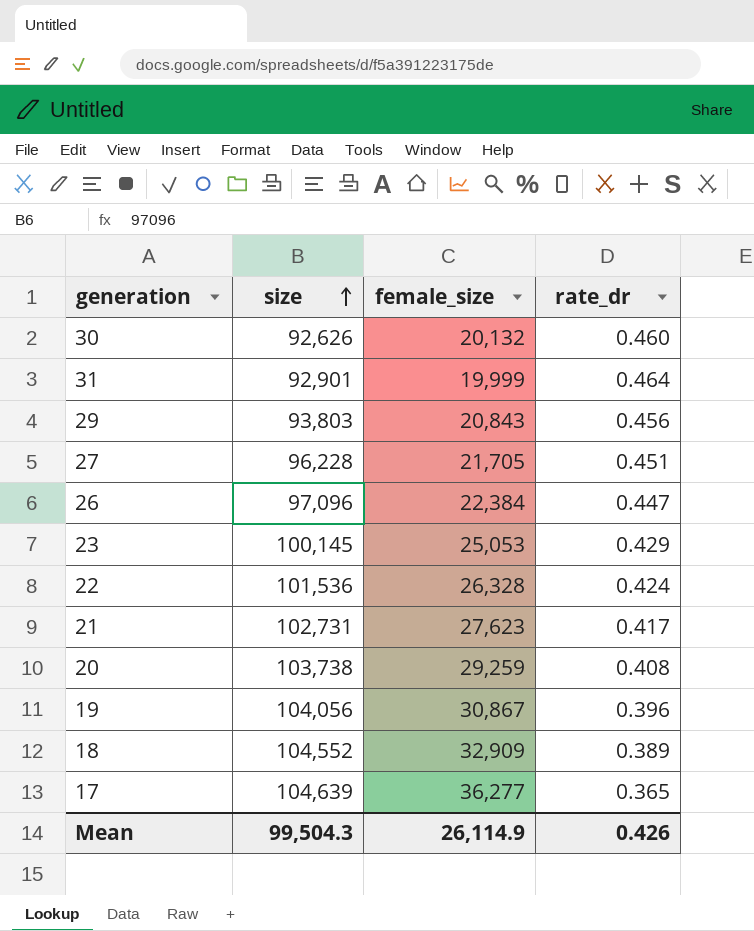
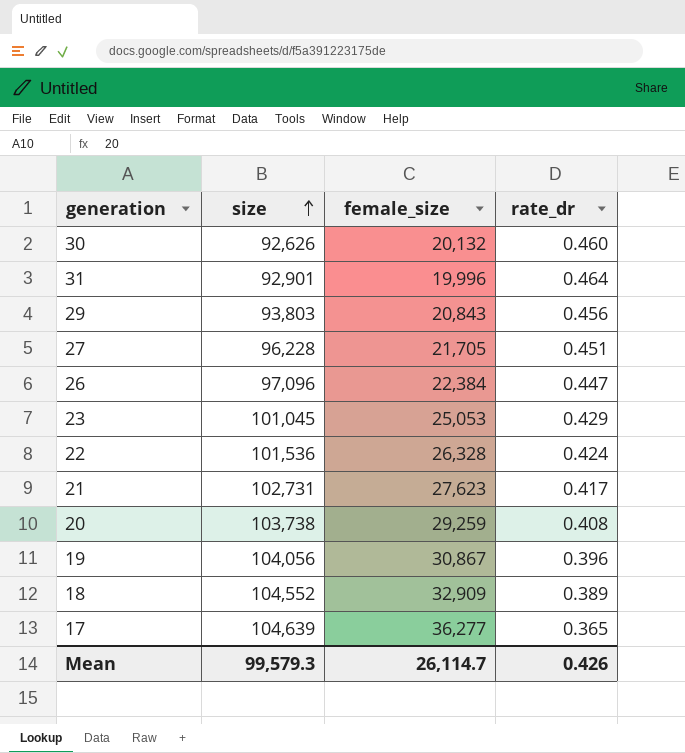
31 | female_size: 19,999 -> 19,996
23 | size: 100,145 -> 101,045
Mean | size: 99,504.3 -> 99,579.3
Mean | female_size: 26,114.9 -> 26,114.7

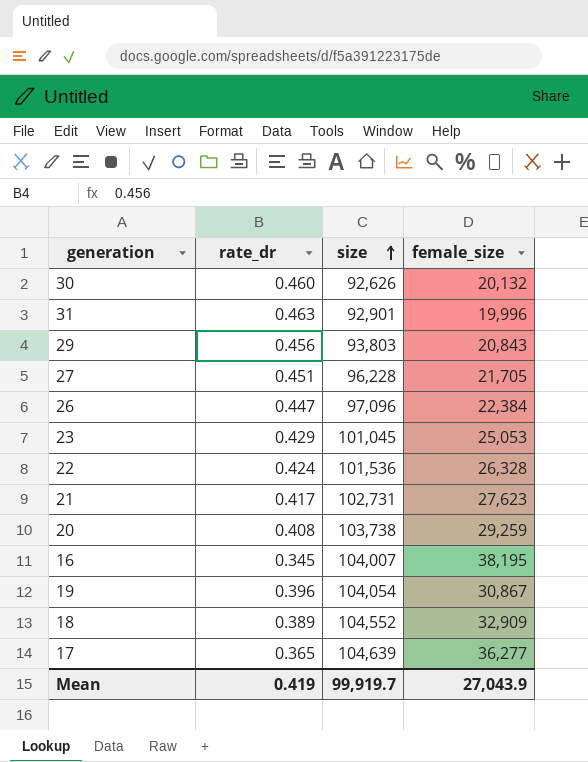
column rate_dr | position: 4 -> 2
31 | rate_dr: 0.464 -> 0.463
row 16: none -> 0.345 | 104,007 | 38,195
19 | size: 104,056 -> 104,054
Mean | rate_dr: 0.426 -> 0.419
Mean | size: 99,579.3 -> 99,919.7
Mean | female_size: 26,114.7 -> 27,043.9

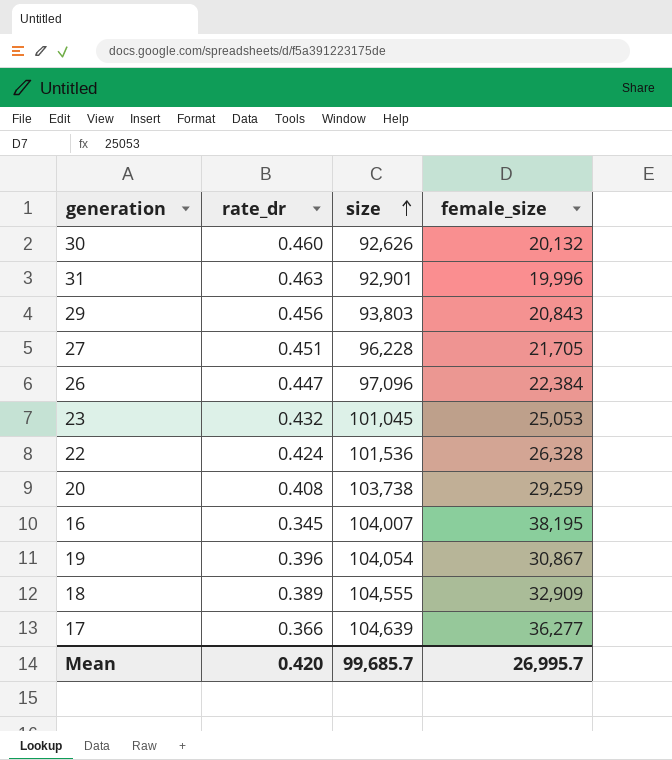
row 21: 0.417 | 102,731 | 27,623 -> none
23 | rate_dr: 0.429 -> 0.432
18 | size: 104,552 -> 104,555
17 | rate_dr: 0.365 -> 0.366
Mean | rate_dr: 0.419 -> 0.420
Mean | size: 99,919.7 -> 99,685.7
Mean | female_size: 27,043.9 -> 26,995.7

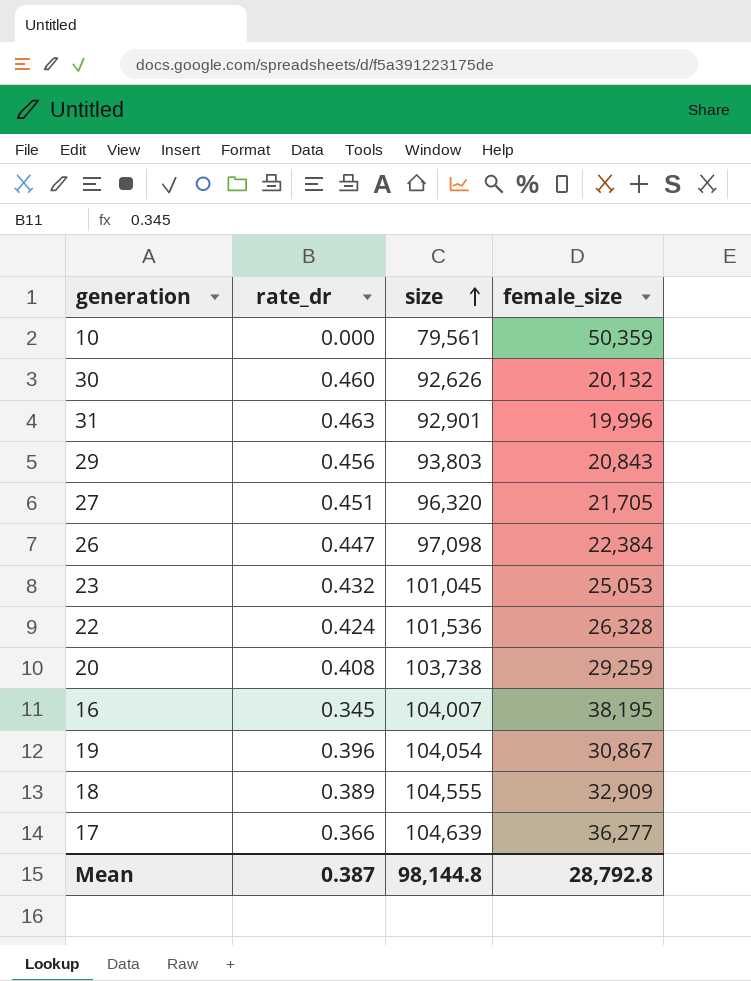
row 10: none -> 0.000 | 79,561 | 50,359
27 | size: 96,228 -> 96,320
26 | size: 97,096 -> 97,098
Mean | rate_dr: 0.420 -> 0.387
Mean | size: 99,685.7 -> 98,144.8
Mean | female_size: 26,995.7 -> 28,792.8

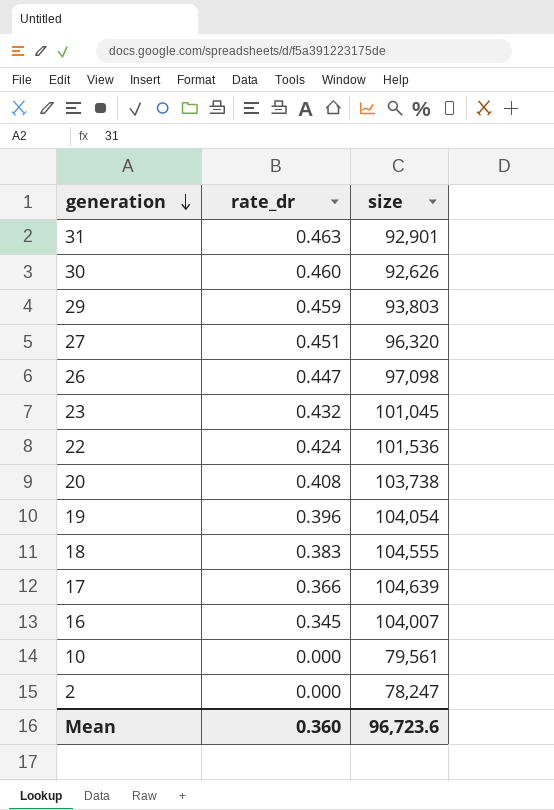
row order: size ascending -> generation descending
column female_size | position: 4 -> none
29 | rate_dr: 0.456 -> 0.459
18 | rate_dr: 0.389 -> 0.383
row 2: none -> 0.000 | 78,247
Mean | rate_dr: 0.387 -> 0.360
Mean | size: 98,144.8 -> 96,723.6

